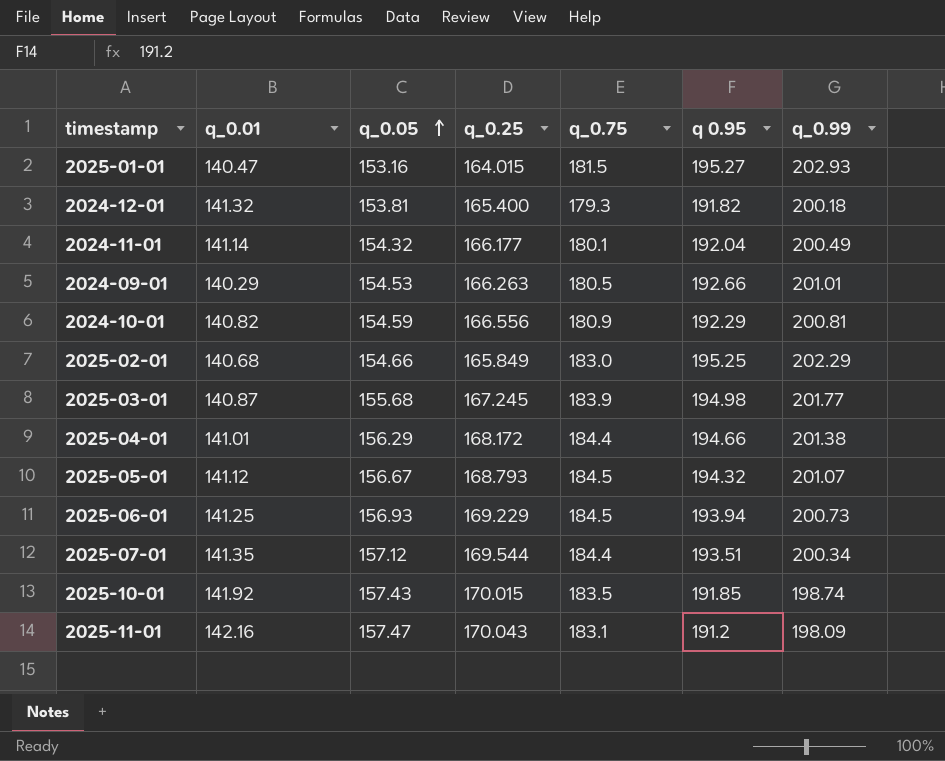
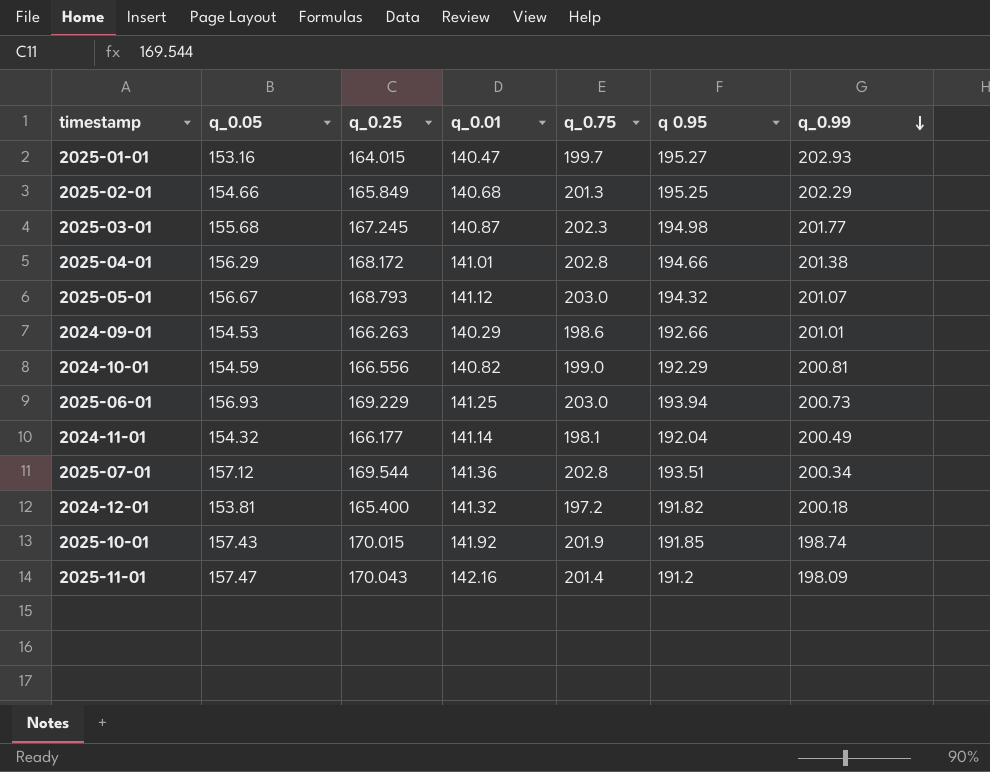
row order: q_0.05 ascending -> q_0.99 descending
column q_0.01 | position: 2 -> 4
2025-01-01 | q_0.75: 181.5 -> 199.7
2025-02-01 | q_0.75: 183.0 -> 201.3
2025-03-01 | q_0.75: 183.9 -> 202.3
2025-04-01 | q_0.75: 184.4 -> 202.8
2025-05-01 | q_0.75: 184.5 -> 203.0
2024-09-01 | q_0.75: 180.5 -> 198.6
2024-10-01 | q_0.75: 180.9 -> 199.0
2025-06-01 | q_0.75: 184.5 -> 203.0
2024-11-01 | q_0.75: 180.1 -> 198.1
2025-07-01 | q_0.01: 141.35 -> 141.36
2025-07-01 | q_0.75: 184.4 -> 202.8
2024-12-01 | q_0.75: 179.3 -> 197.2
2025-10-01 | q_0.75: 183.5 -> 201.9
2025-11-01 | q_0.75: 183.1 -> 201.4

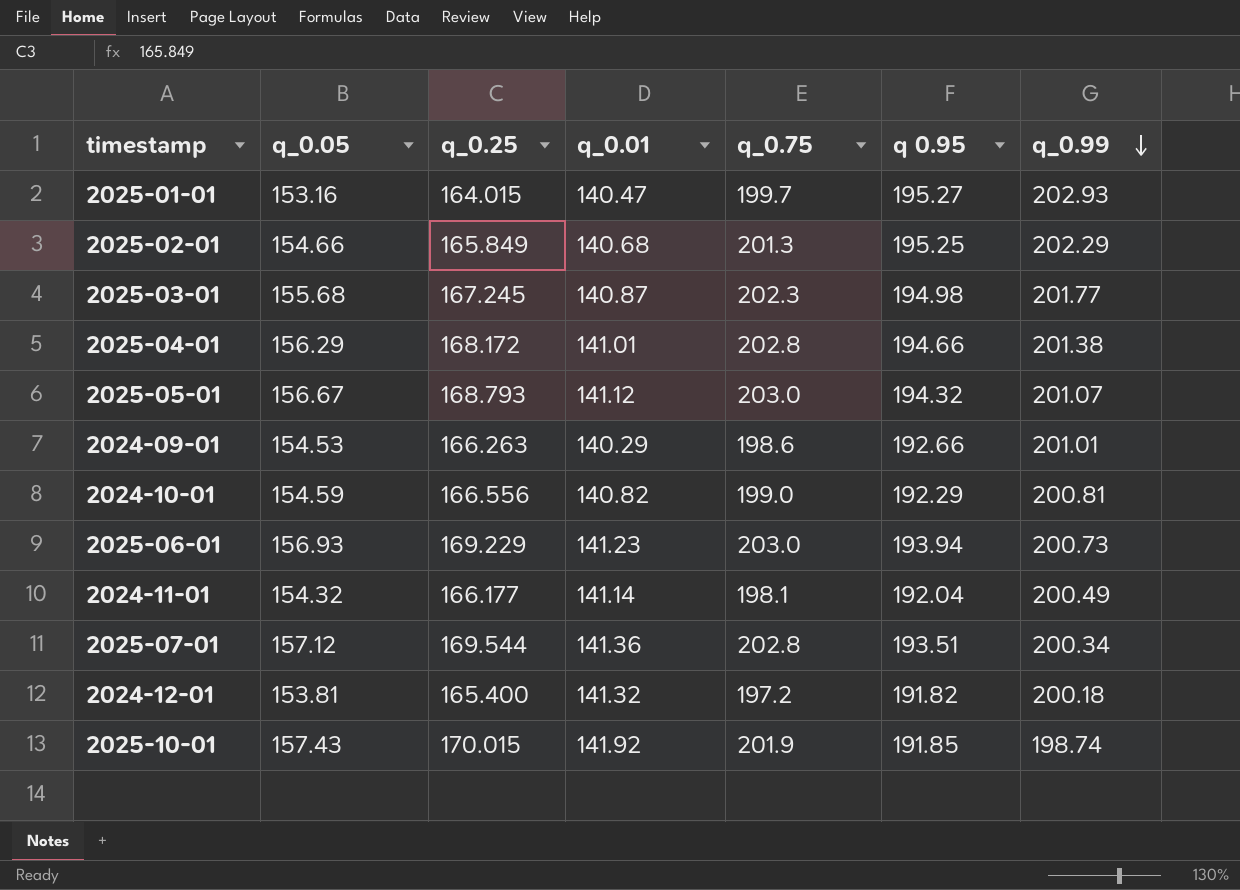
row 2025-11-01: 157.47 | 170.043 | 142.16 | 201.4 | 191.2 | 198.09 -> none
2025-06-01 | q_0.01: 141.25 -> 141.23

